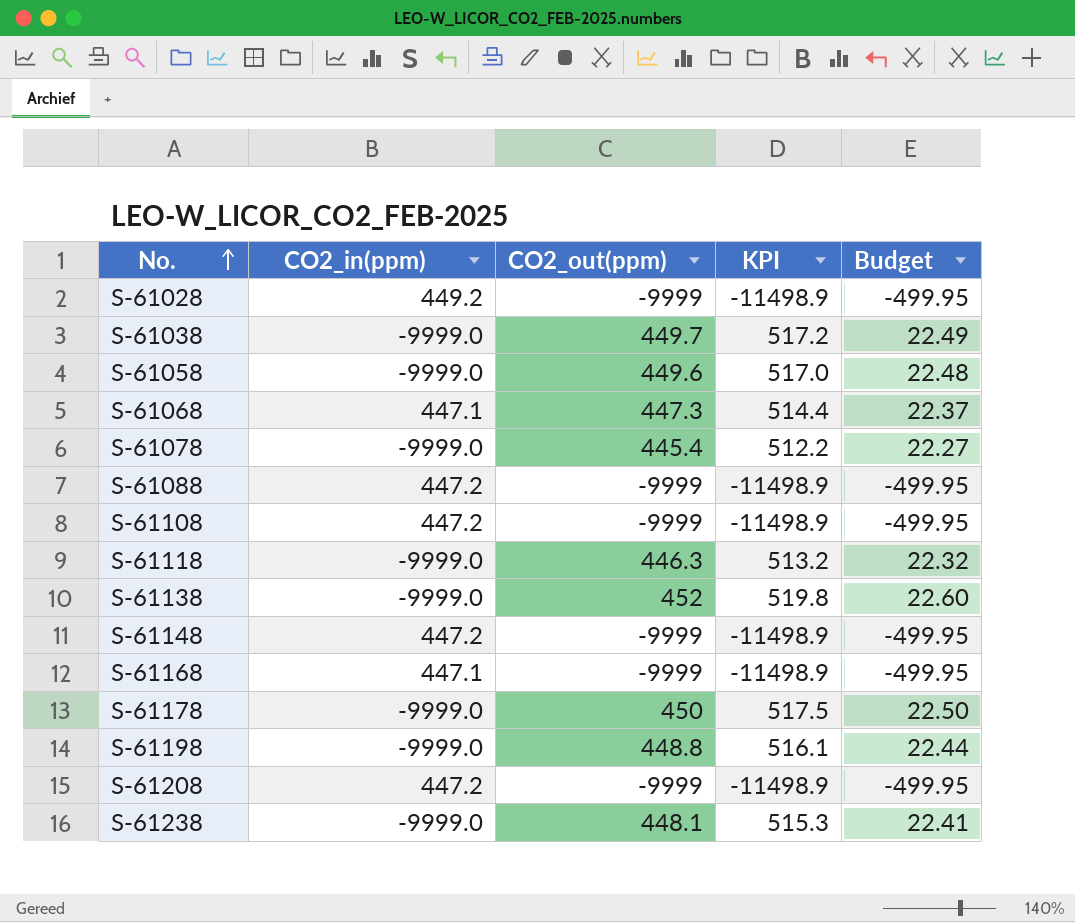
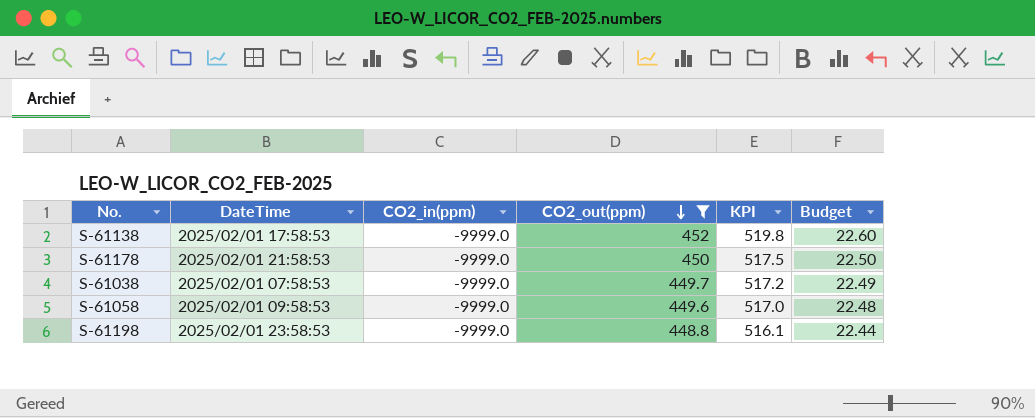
filter: none -> CO2_out(ppm) >= 448.8
row order: No. ascending -> CO2_out(ppm) descending
column DateTime | position: none -> 2

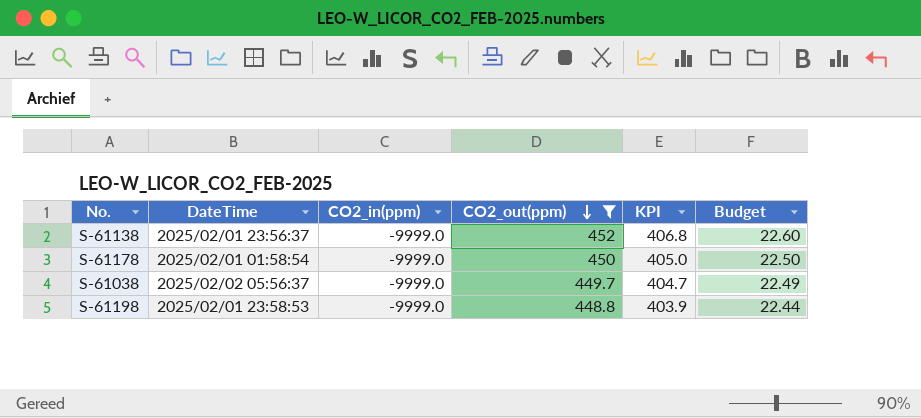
column KPI | formula: [CO2_out(ppm)] * 1.15 -> [CO2_out(ppm)] * 0.9
row S-61058: 2025/02/01 09:58:53 | -9999.0 | 449.6 | 517.0 | 22.48 -> none
S-61138 | DateTime: 2025/02/01 17:58:53 -> 2025/02/01 23:56:37
S-61178 | DateTime: 2025/02/01 21:58:53 -> 2025/02/01 01:58:54
S-61038 | DateTime: 2025/02/01 07:58:53 -> 2025/02/02 05:56:37

